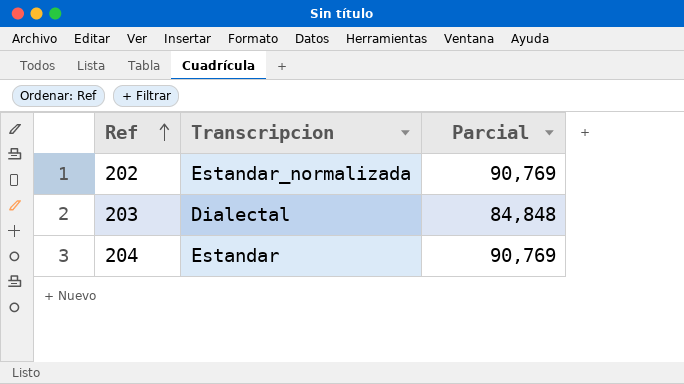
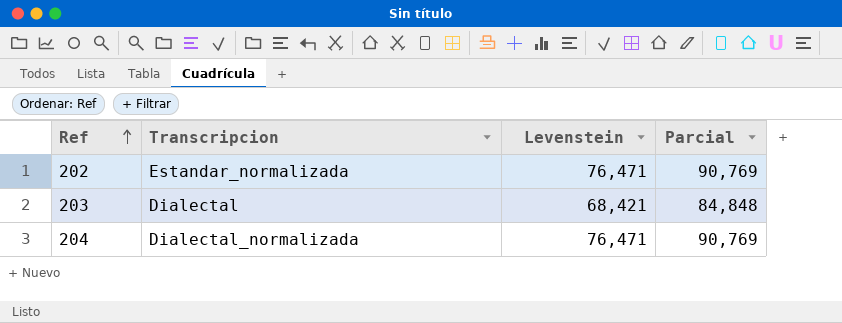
column Levenstein | position: none -> 3
204 | Transcripcion: Estandar -> Dialectal_normalizada

